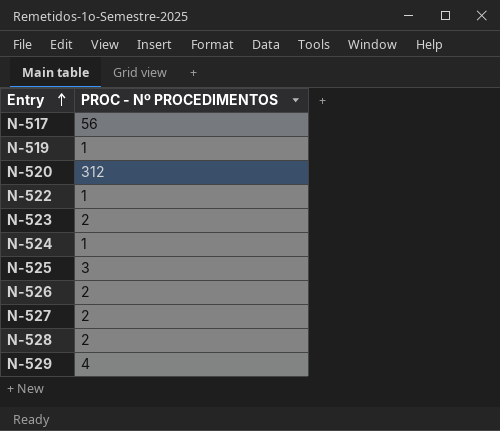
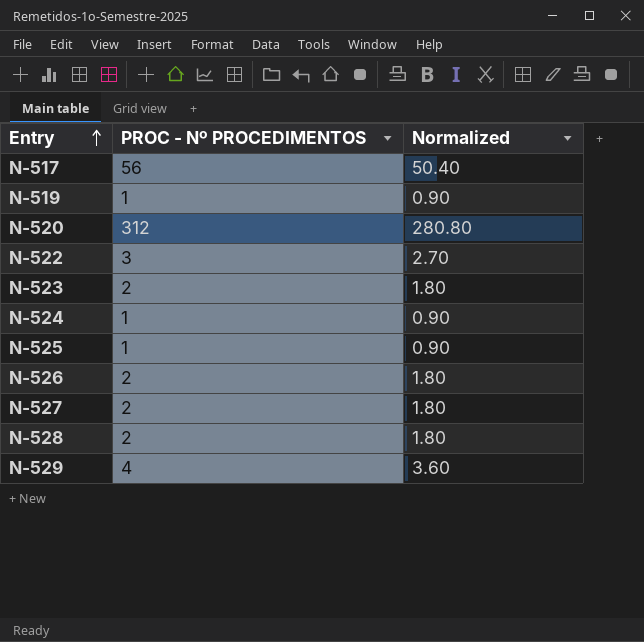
column Normalized | formula: none -> [PROC - Nº PROCEDIMENTOS] * 0.9
N-522 | PROC - Nº PROCEDIMENTOS: 1 -> 3
N-525 | PROC - Nº PROCEDIMENTOS: 3 -> 1

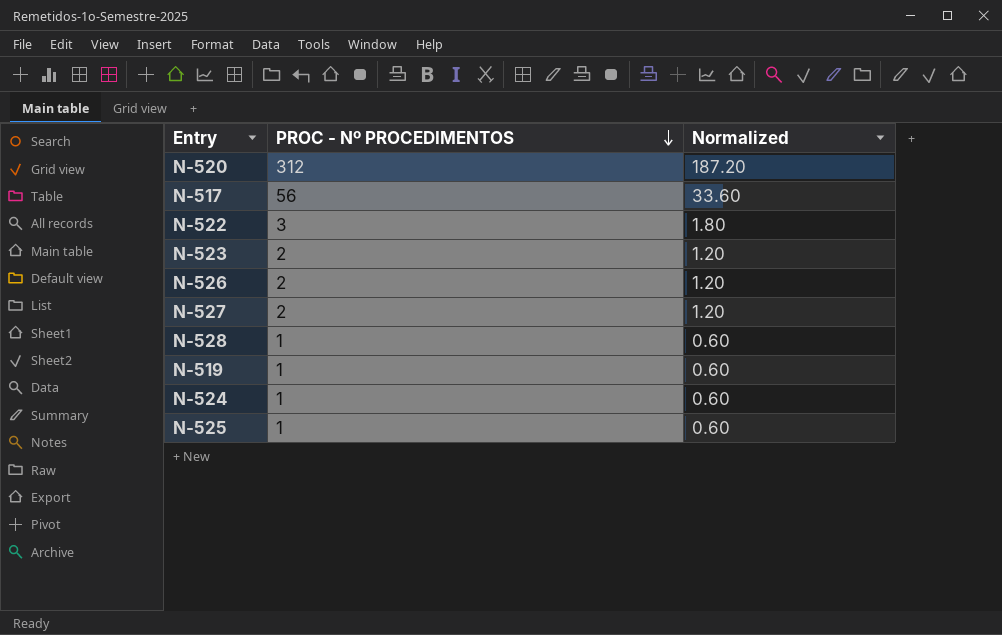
row order: Entry ascending -> PROC - Nº PROCEDIMENTOS descending
column Normalized | formula: [PROC - Nº PROCEDIMENTOS] * 0.9 -> [PROC - Nº PROCEDIMENTOS] * 0.6
row N-529: 4 | 3.60 -> none
N-528 | PROC - Nº PROCEDIMENTOS: 2 -> 1

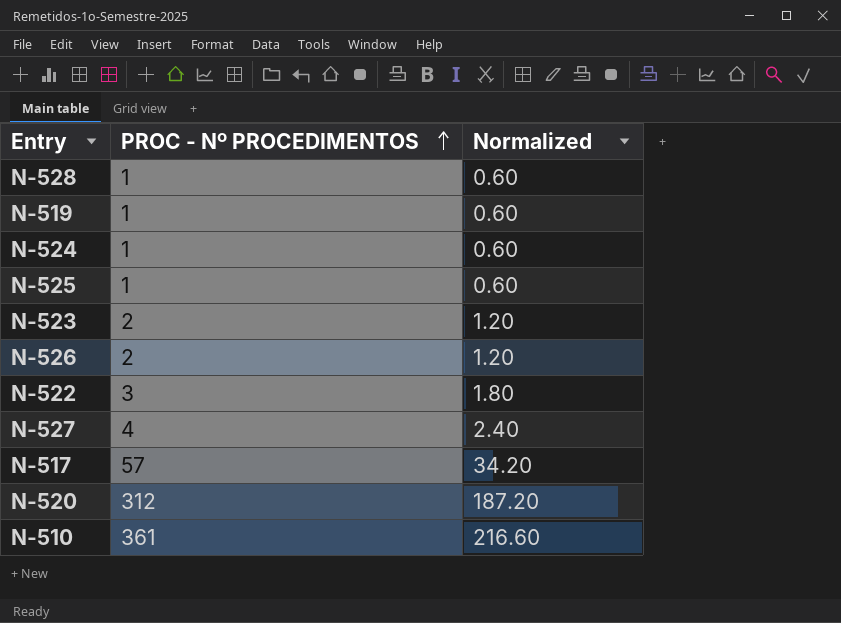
row order: PROC - Nº PROCEDIMENTOS descending -> PROC - Nº PROCEDIMENTOS ascending
N-527 | PROC - Nº PROCEDIMENTOS: 2 -> 4
N-527 | Normalized: 1.20 -> 2.40
N-517 | PROC - Nº PROCEDIMENTOS: 56 -> 57
N-517 | Normalized: 33.60 -> 34.20
row N-510: none -> 361 | 216.60

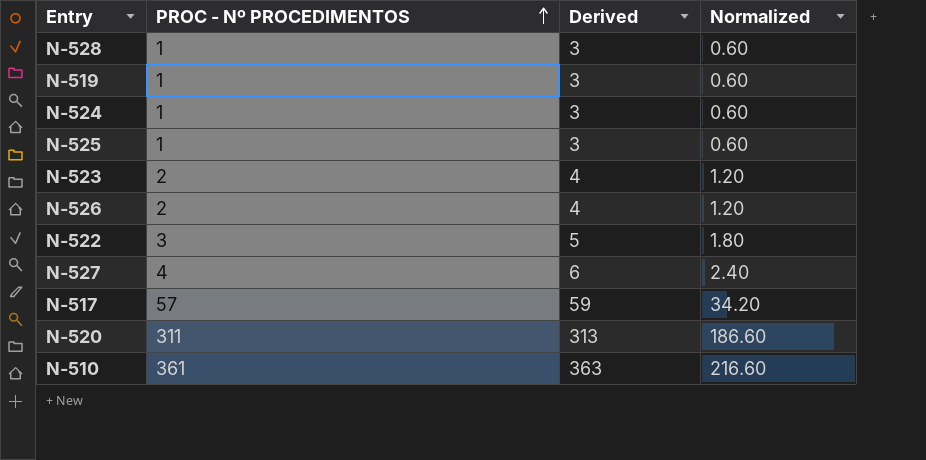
column Derived | formula: none -> [PROC - Nº PROCEDIMENTOS] + 2
N-520 | PROC - Nº PROCEDIMENTOS: 312 -> 311
N-520 | Normalized: 187.20 -> 186.60

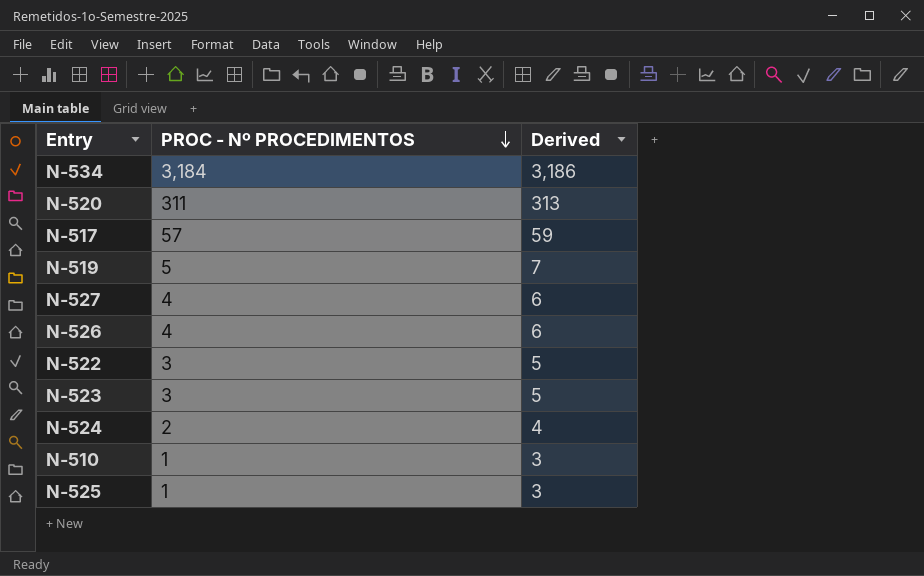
row order: PROC - Nº PROCEDIMENTOS ascending -> PROC - Nº PROCEDIMENTOS descending
column Normalized | formula: [PROC - Nº PROCEDIMENTOS] * 0.6 -> none
row N-528: 1 | 3 | 0.60 -> none
row N-534: none -> 3,184 | 3,186
N-519 | PROC - Nº PROCEDIMENTOS: 1 -> 5
N-519 | Derived: 3 -> 7
N-526 | PROC - Nº PROCEDIMENTOS: 2 -> 4
N-526 | Derived: 4 -> 6
N-523 | PROC - Nº PROCEDIMENTOS: 2 -> 3
N-523 | Derived: 4 -> 5
N-524 | PROC - Nº PROCEDIMENTOS: 1 -> 2
N-524 | Derived: 3 -> 4
N-510 | PROC - Nº PROCEDIMENTOS: 361 -> 1
N-510 | Derived: 363 -> 3

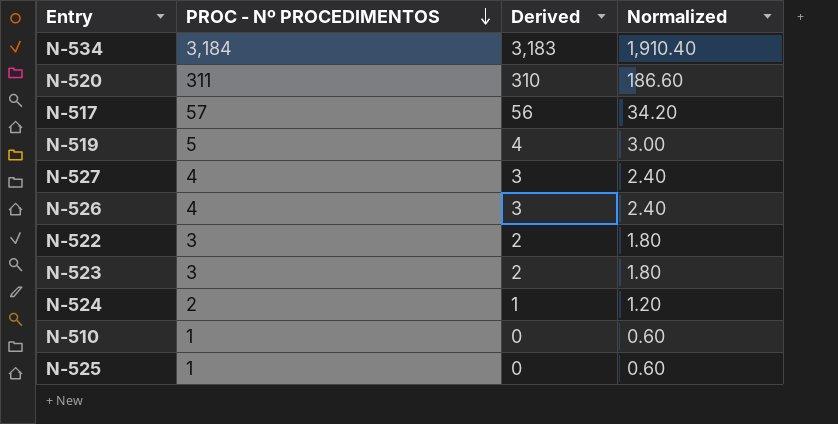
column Derived | formula: [PROC - Nº PROCEDIMENTOS] + 2 -> [PROC - Nº PROCEDIMENTOS] - 1
column Normalized | formula: none -> [PROC - Nº PROCEDIMENTOS] * 0.6

